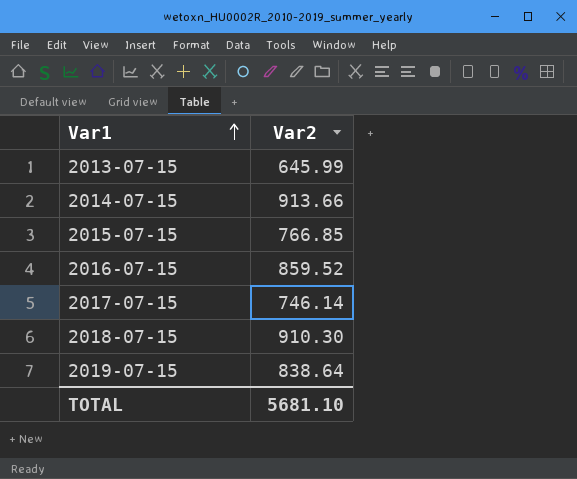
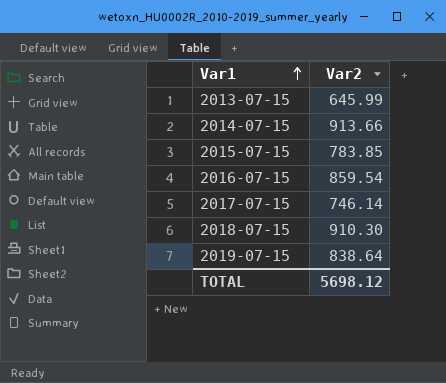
2015-07-15 | Var2: 766.85 -> 783.85
2016-07-15 | Var2: 859.52 -> 859.54
TOTAL | Var2: 5681.10 -> 5698.12

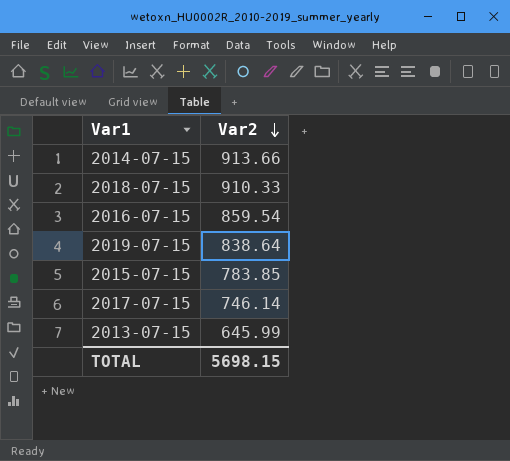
row order: Var1 ascending -> Var2 descending
2018-07-15 | Var2: 910.30 -> 910.33
TOTAL | Var2: 5698.12 -> 5698.15

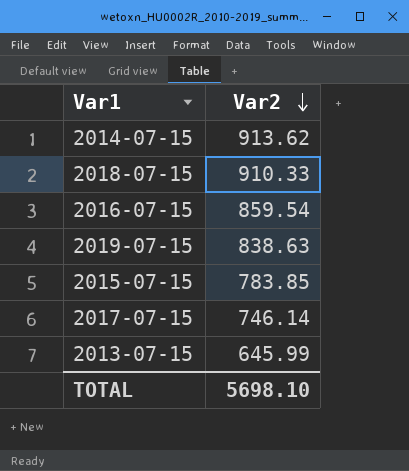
2014-07-15 | Var2: 913.66 -> 913.62
2019-07-15 | Var2: 838.64 -> 838.63
TOTAL | Var2: 5698.15 -> 5698.10

